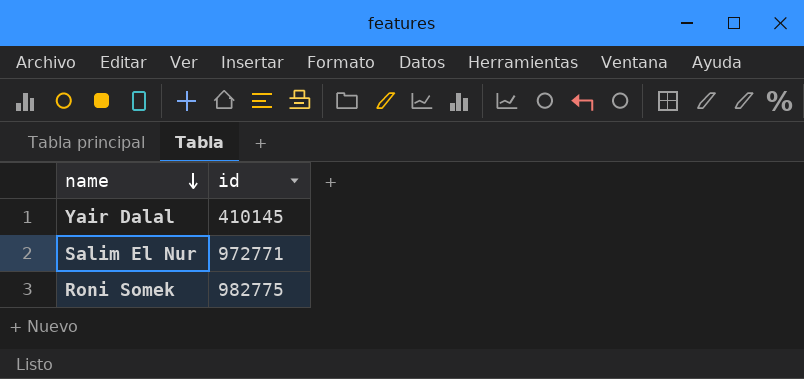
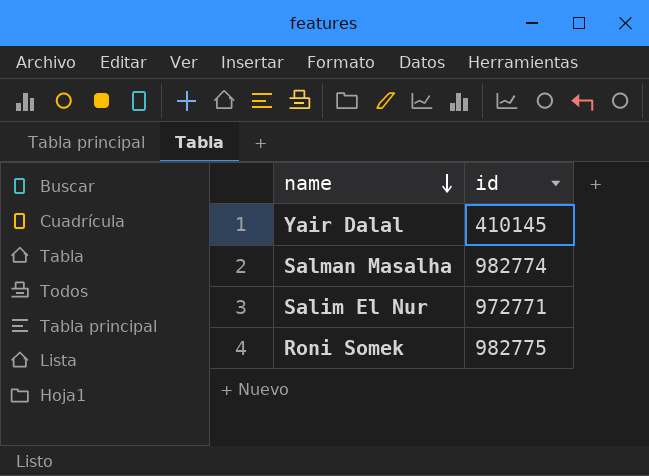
row Salman Masalha: none -> 982774

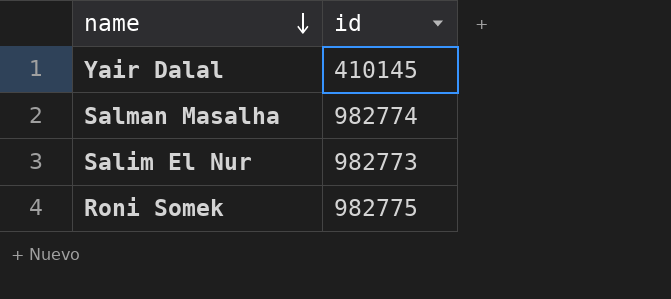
Salim El Nur | id: 972771 -> 982773

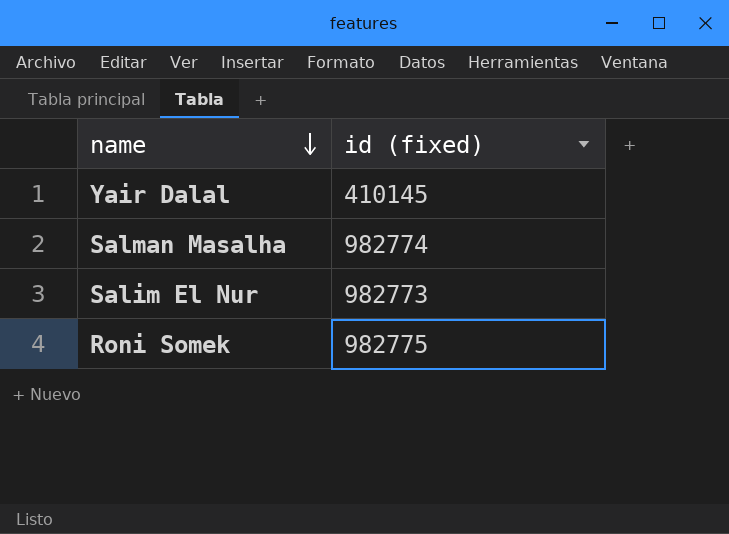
column name: id -> id (fixed)

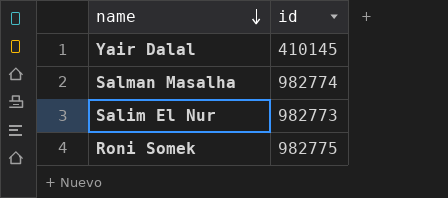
column name: id (fixed) -> id

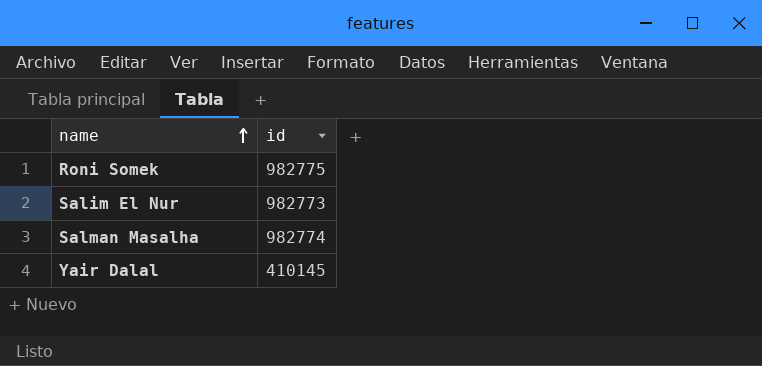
row order: name descending -> name ascending

